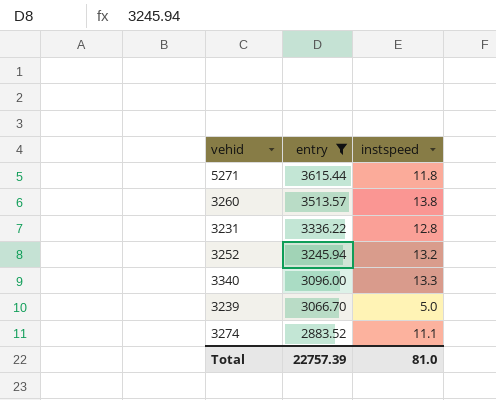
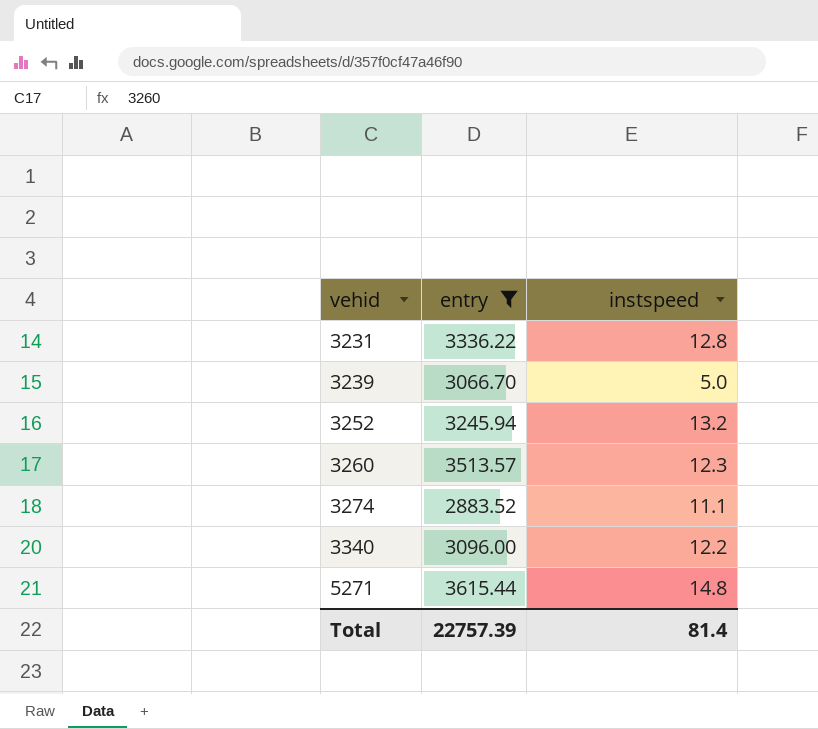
row order: entry descending -> vehid ascending
3260 | instspeed: 13.8 -> 12.3
3340 | instspeed: 13.3 -> 12.2
5271 | instspeed: 11.8 -> 14.8
Total | instspeed: 81.0 -> 81.4

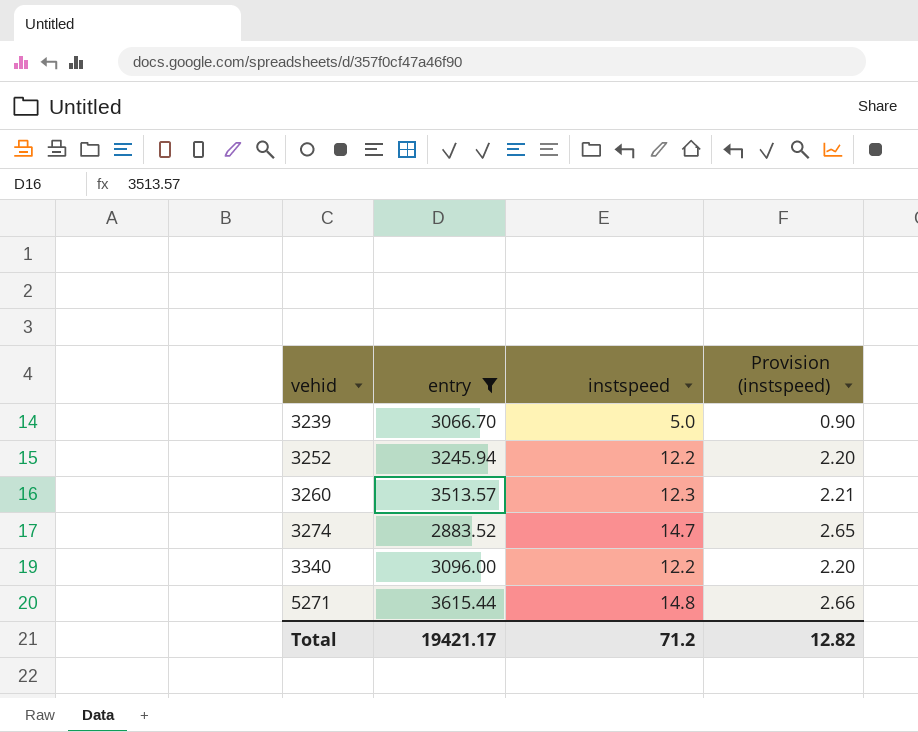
column Provision (instspeed) | formula: none -> [instspeed] * 0.18
row 3231: 3336.22 | 12.8 -> none
3252 | instspeed: 13.2 -> 12.2
3274 | instspeed: 11.1 -> 14.7
Total | entry: 22757.39 -> 19421.17
Total | instspeed: 81.4 -> 71.2

